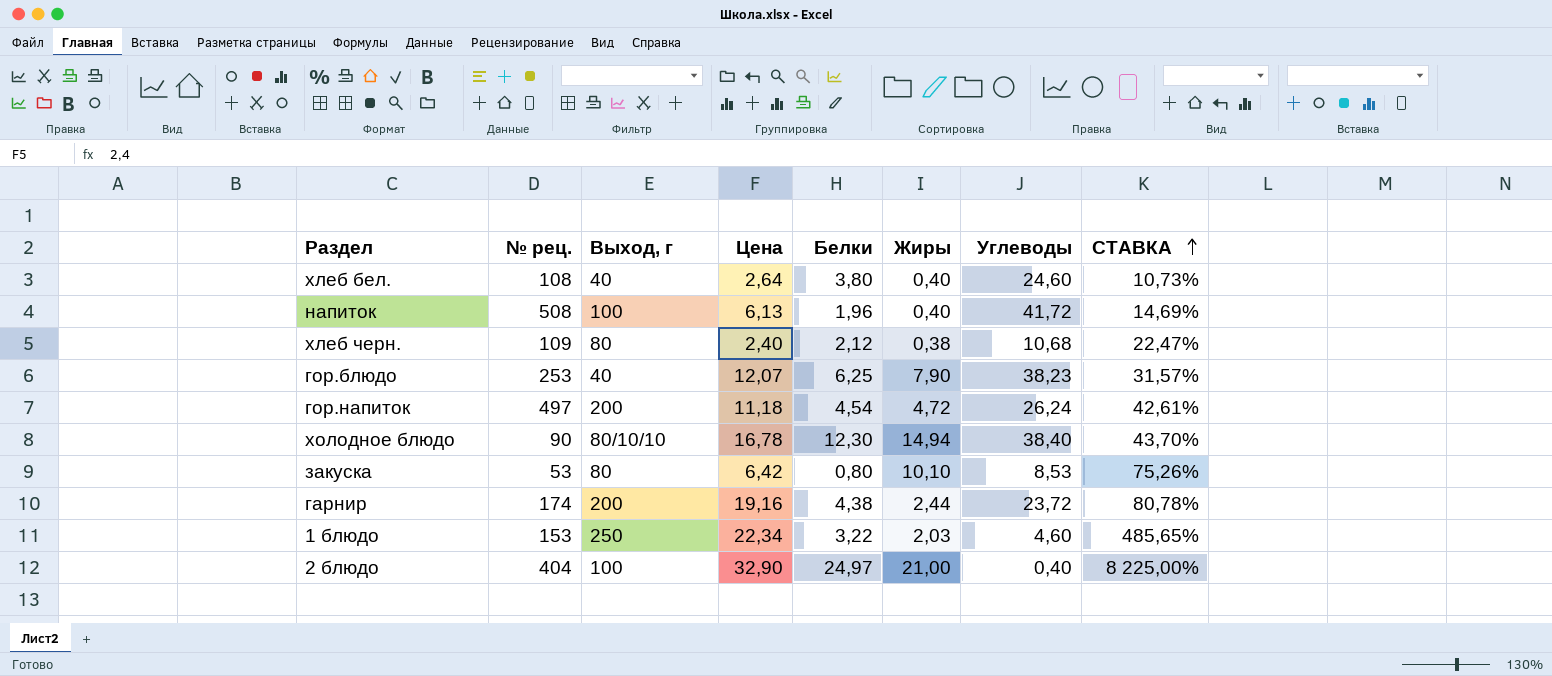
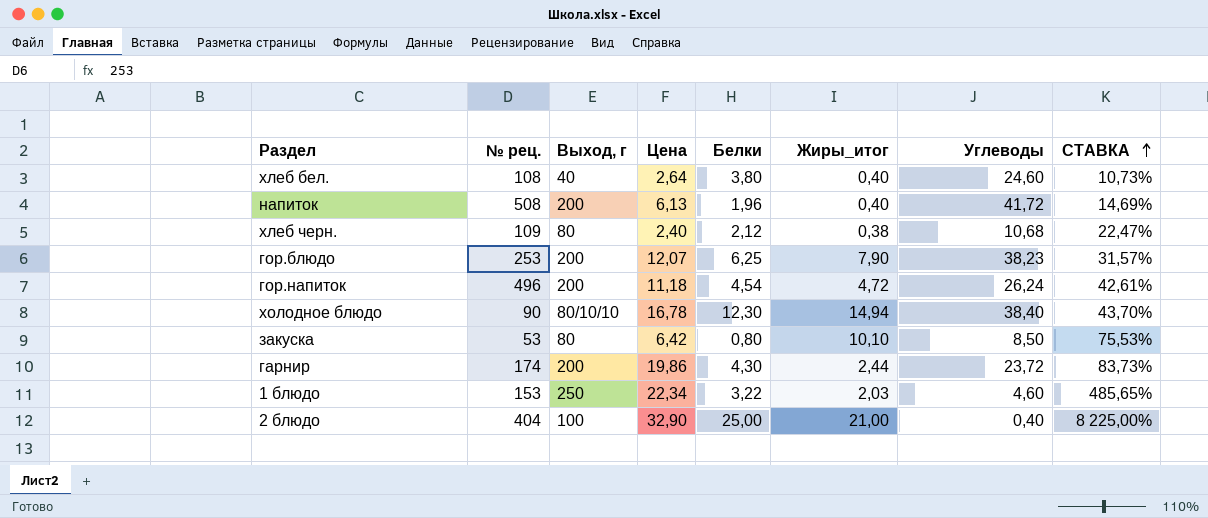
column name: Жиры -> Жиры_итог
напиток | Выход, г: 100 -> 200
гор.блюдо | Выход, г: 40 -> 200
гор.напиток | № рец.: 497 -> 496
закуска | Углеводы: 8,53 -> 8,50
закуска | СТАВКА: 75,26% -> 75,53%
гарнир | Цена: 19,16 -> 19,86
гарнир | Белки: 4,38 -> 4,30
гарнир | СТАВКА: 80,78% -> 83,73%
2 блюдо | Белки: 24,97 -> 25,00

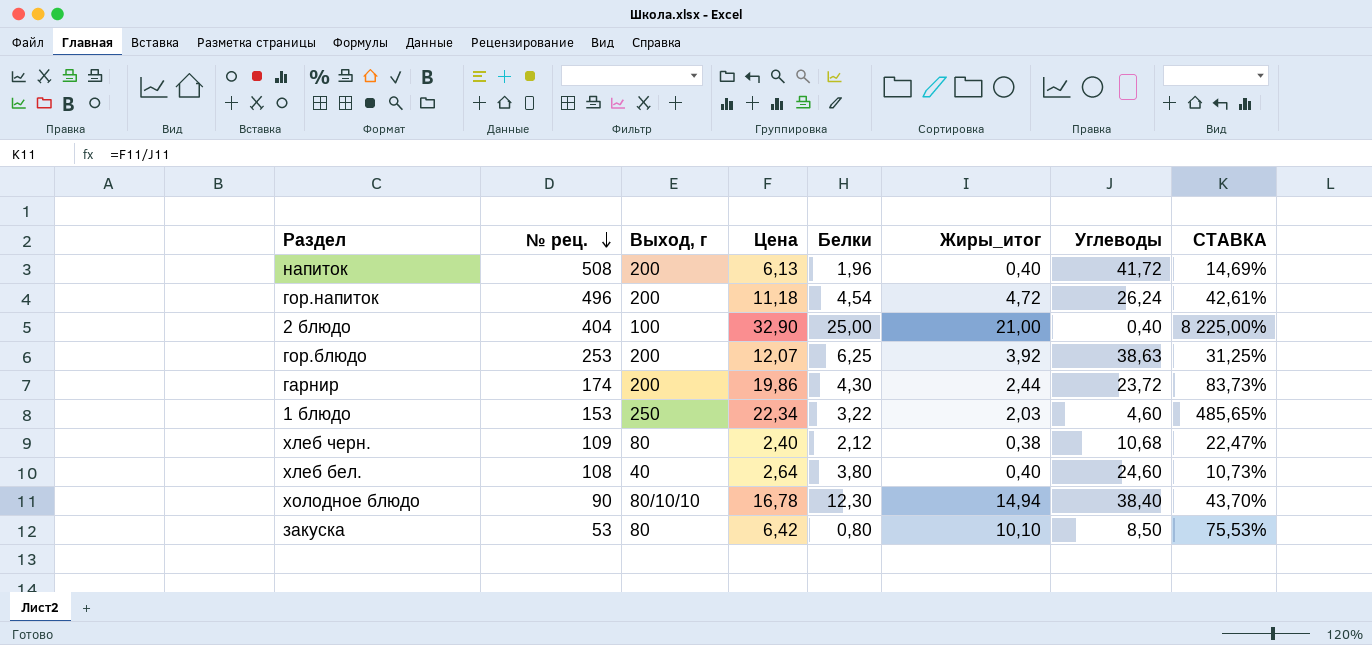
row order: СТАВКА ascending -> № рец. descending
гор.блюдо | Жиры_итог: 7,90 -> 3,92
гор.блюдо | Углеводы: 38,23 -> 38,63
гор.блюдо | СТАВКА: 31,57% -> 31,25%

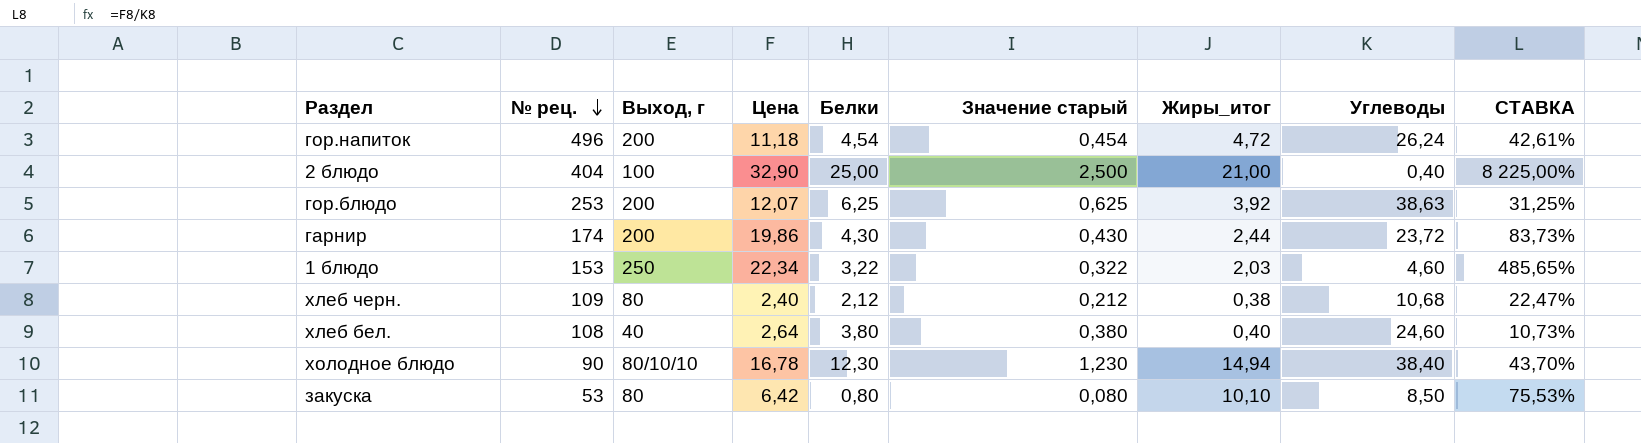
column Значение старый | formula: none -> [Белки] * 0,1
row напиток: 508 | 200 | 6,13 | 1,96 | 0,40 | 41,72 | 14,69% -> none

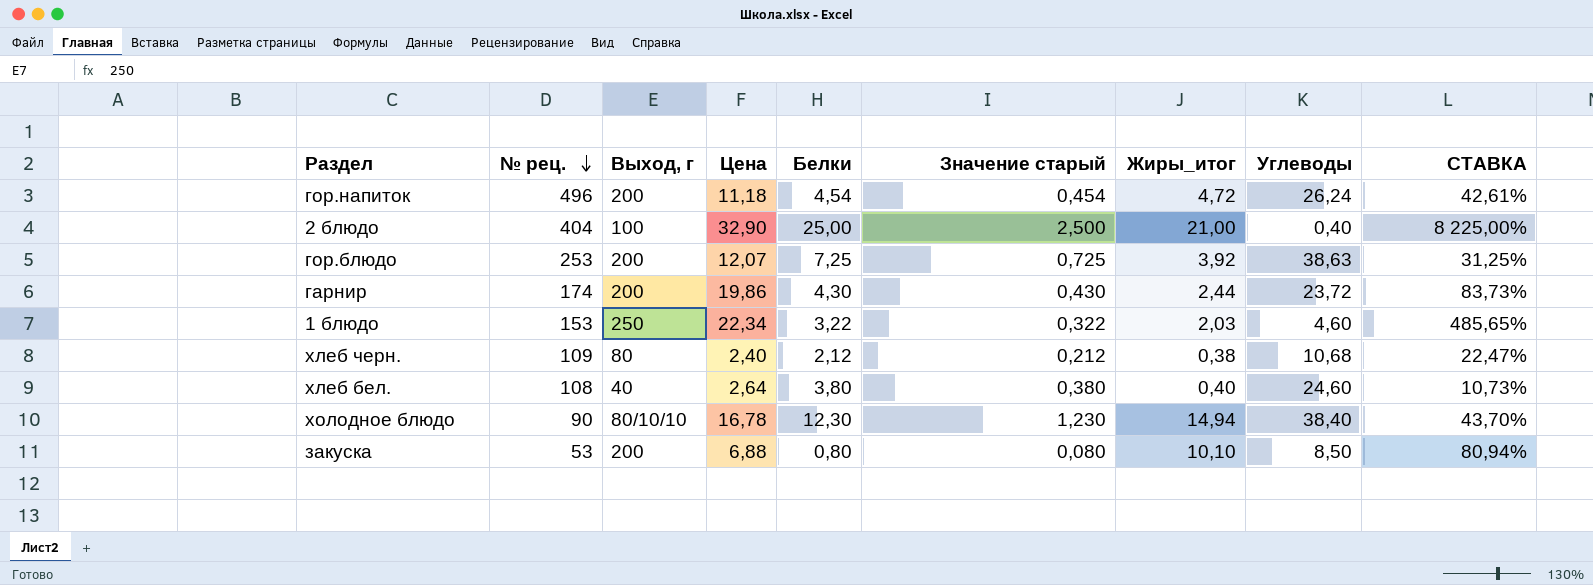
гор.блюдо | Белки: 6,25 -> 7,25
гор.блюдо | Значение старый: 0,625 -> 0,725
закуска | Выход, г: 80 -> 200
закуска | Цена: 6,42 -> 6,88
закуска | СТАВКА: 75,53% -> 80,94%

